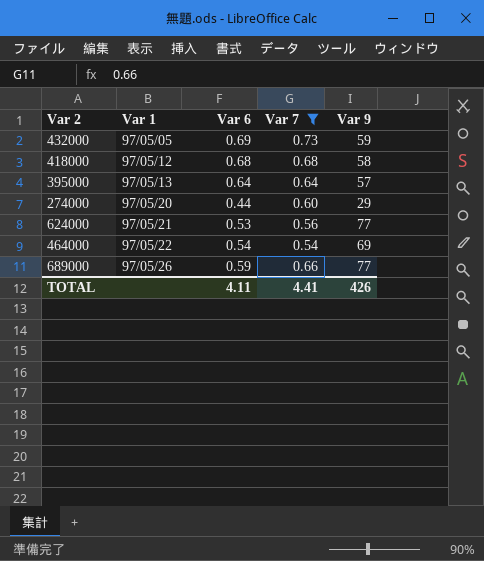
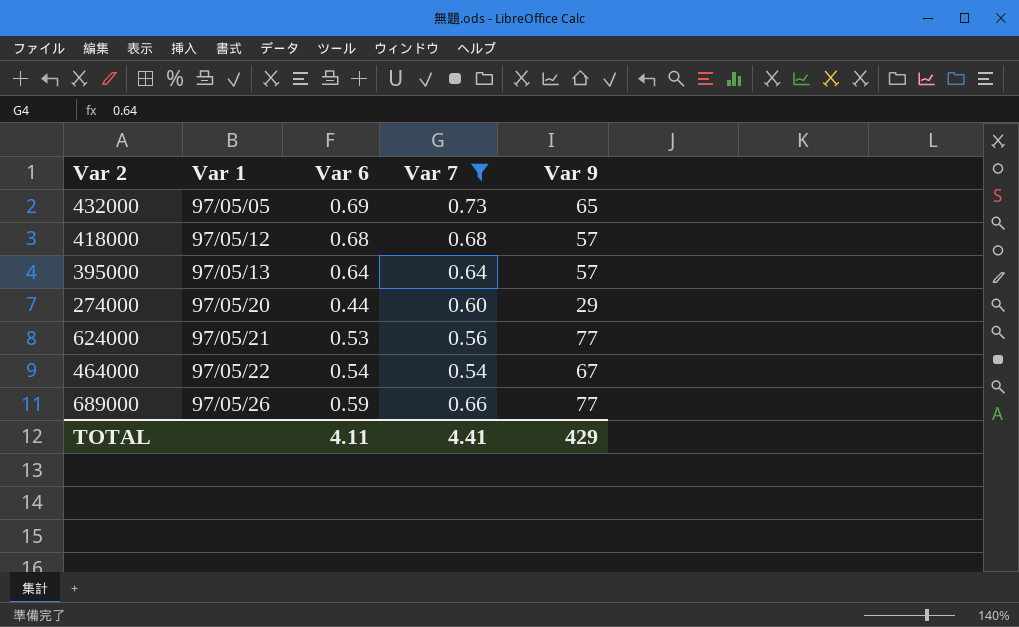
432000 | Var 9: 59 -> 65
418000 | Var 9: 58 -> 57
464000 | Var 9: 69 -> 67
TOTAL | Var 9: 426 -> 429

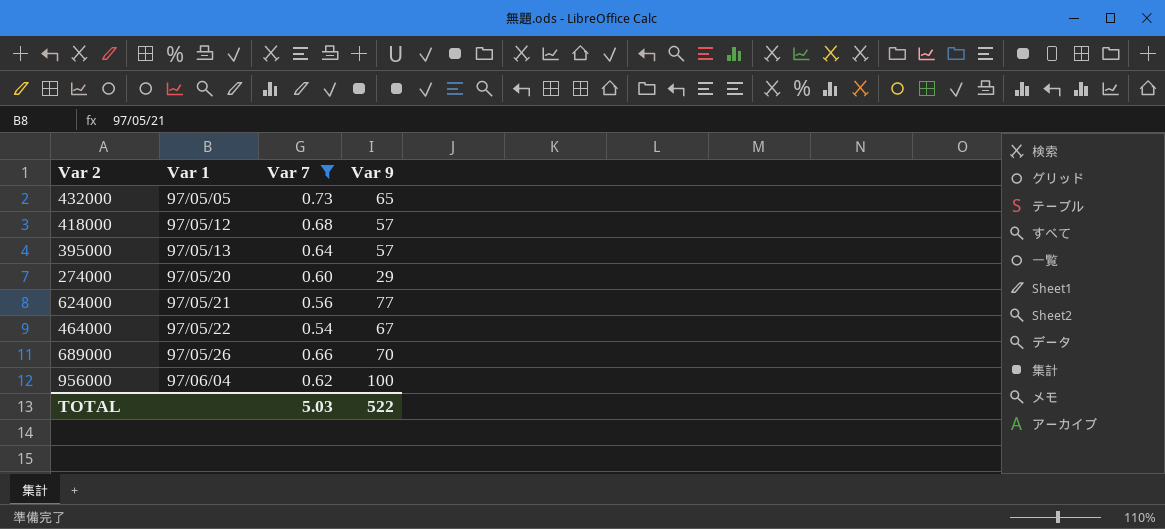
column Var 6 | position: 3 -> none
689000 | Var 9: 77 -> 70
row 956000: none -> 97/06/04 | 0.62 | 100
TOTAL | Var 7: 4.41 -> 5.03
TOTAL | Var 9: 429 -> 522

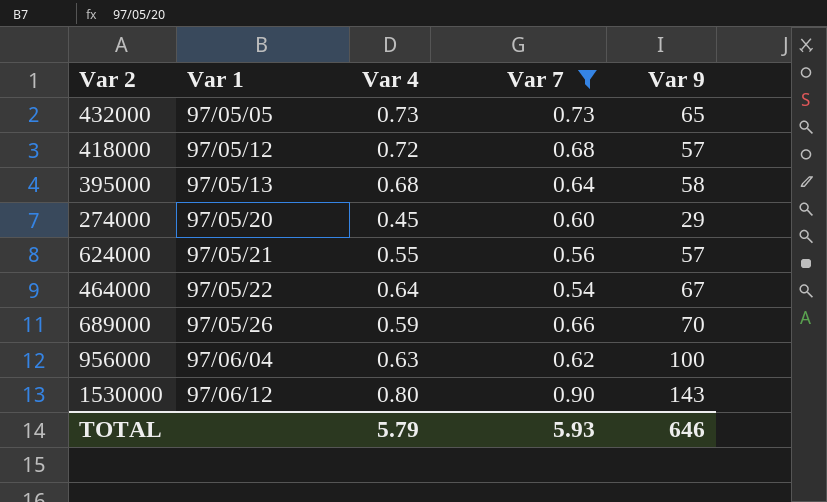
column Var 4 | position: none -> 3
395000 | Var 9: 57 -> 58
624000 | Var 9: 77 -> 57
row 1530000: none -> 97/06/12 | 0.80 | 0.90 | 143
TOTAL | Var 7: 5.03 -> 5.93
TOTAL | Var 9: 522 -> 646

